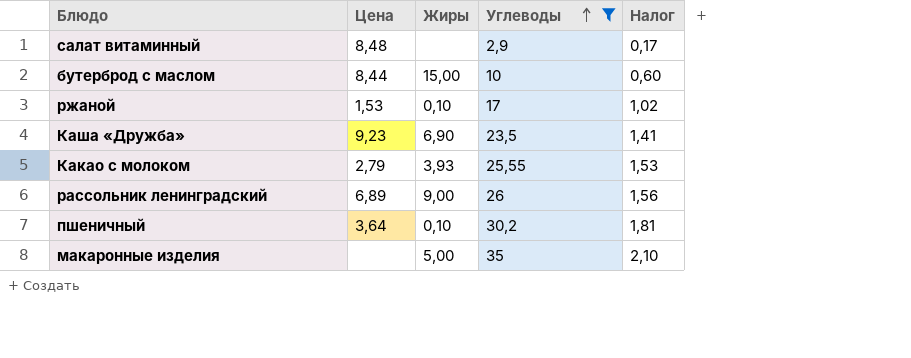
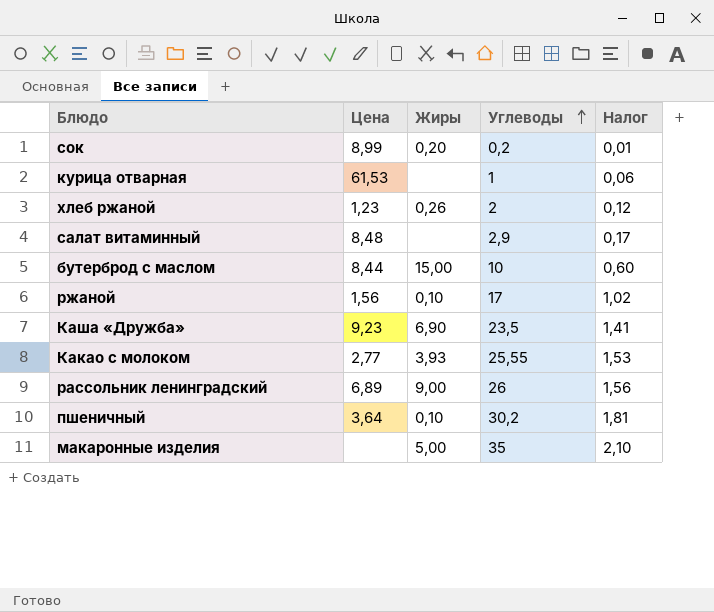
filter: Углеводы >= 2,9 -> none
ржаной | Цена: 1,53 -> 1,56
Какао с молоком | Цена: 2,79 -> 2,77

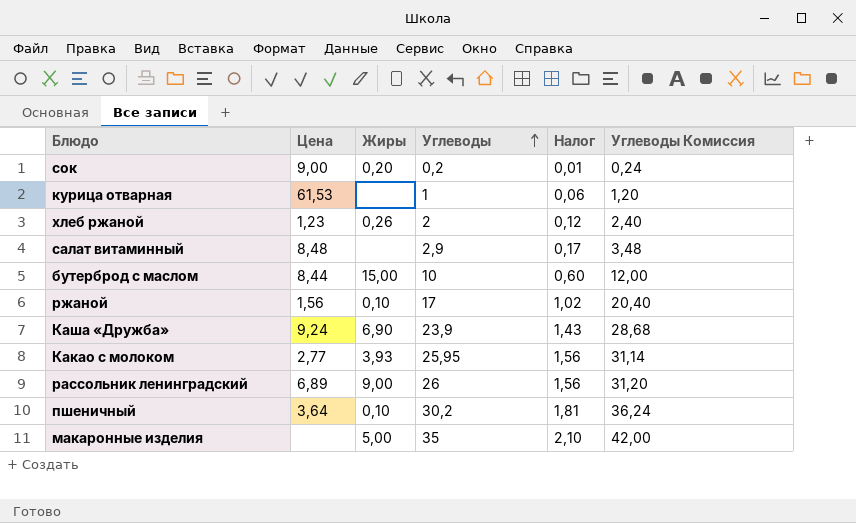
column Углеводы Комиссия | formula: none -> [Углеводы] * 1,2
сок | Цена: 8,99 -> 9,00
Каша «Дружба» | Цена: 9,23 -> 9,24
Каша «Дружба» | Углеводы: 23,5 -> 23,9
Каша «Дружба» | Налог: 1,41 -> 1,43
Какао с молоком | Углеводы: 25,55 -> 25,95
Какао с молоком | Налог: 1,53 -> 1,56

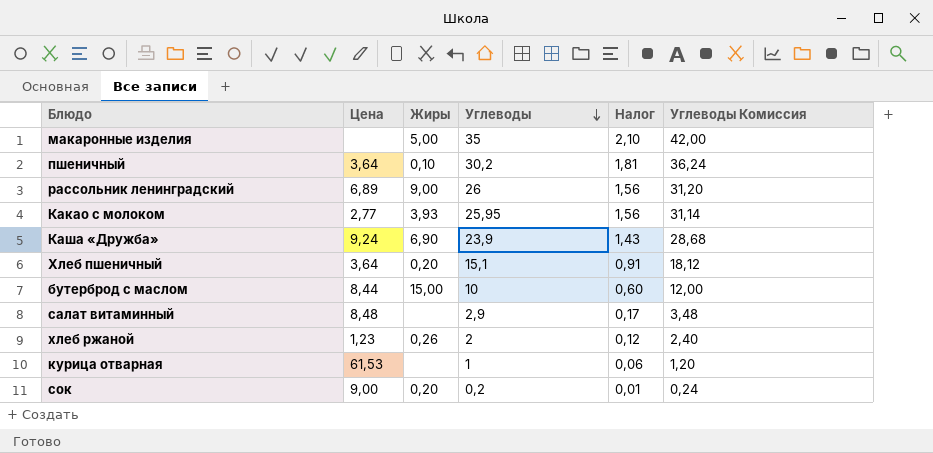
row order: Углеводы ascending -> Углеводы descending
row ржаной: 1,56 | 0,10 | 17 | 1,02 | 20,40 -> none
row Хлеб пшеничный: none -> 3,64 | 0,20 | 15,1 | 0,91 | 18,12

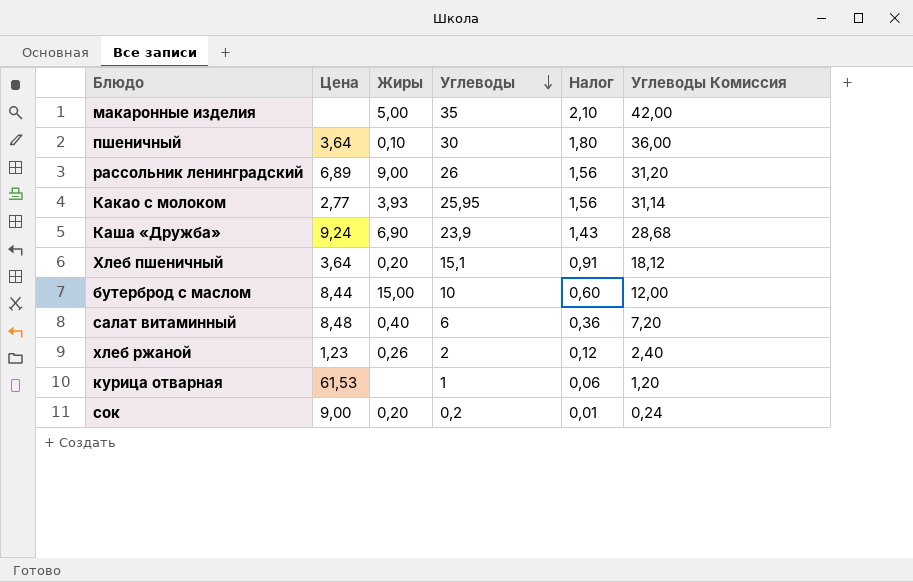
пшеничный | Углеводы: 30,2 -> 30
пшеничный | Налог: 1,81 -> 1,80
пшеничный | Углеводы Комиссия: 36,24 -> 36,00
салат витаминный | Жиры: none -> 0,40
салат витаминный | Углеводы: 2,9 -> 6
салат витаминный | Налог: 0,17 -> 0,36
салат витаминный | Углеводы Комиссия: 3,48 -> 7,20

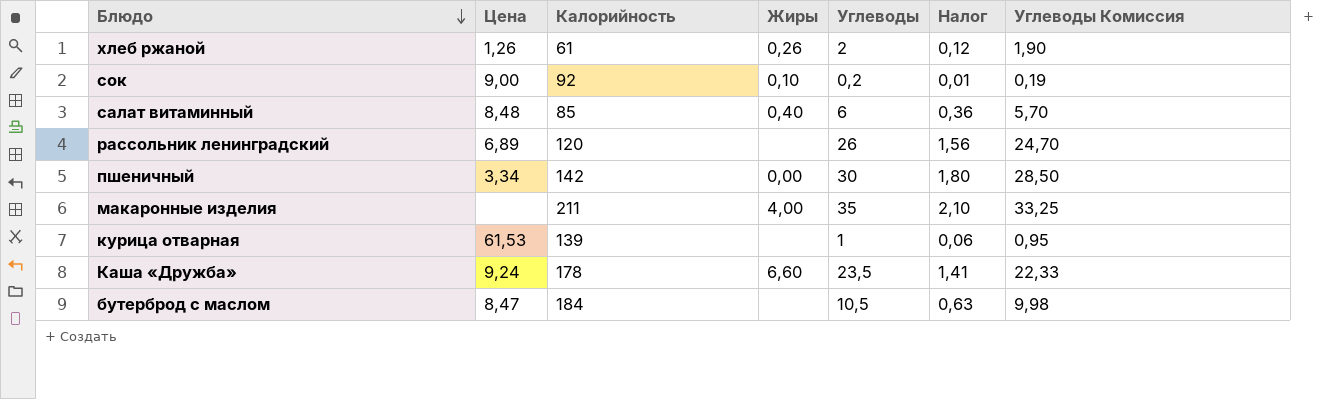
row order: Углеводы descending -> Блюдо descending
column Калорийность | position: none -> 3
column Углеводы Комиссия | formula: [Углеводы] * 1,2 -> [Углеводы] * 0,95
row Какао с молоком: 2,77 | 3,93 | 25,95 | 1,56 | 31,14 -> none
row Хлеб пшеничный: 3,64 | 0,20 | 15,1 | 0,91 | 18,12 -> none
хлеб ржаной | Цена: 1,23 -> 1,26
сок | Жиры: 0,20 -> 0,10
рассольник ленинградский | Жиры: 9,00 -> none
пшеничный | Цена: 3,64 -> 3,34
пшеничный | Жиры: 0,10 -> 0,00
макаронные изделия | Жиры: 5,00 -> 4,00
Каша «Дружба» | Жиры: 6,90 -> 6,60
Каша «Дружба» | Углеводы: 23,9 -> 23,5
Каша «Дружба» | Налог: 1,43 -> 1,41
бутерброд с маслом | Цена: 8,44 -> 8,47
бутерброд с маслом | Жиры: 15,00 -> none
бутерброд с маслом | Углеводы: 10 -> 10,5
бутерброд с маслом | Налог: 0,60 -> 0,63

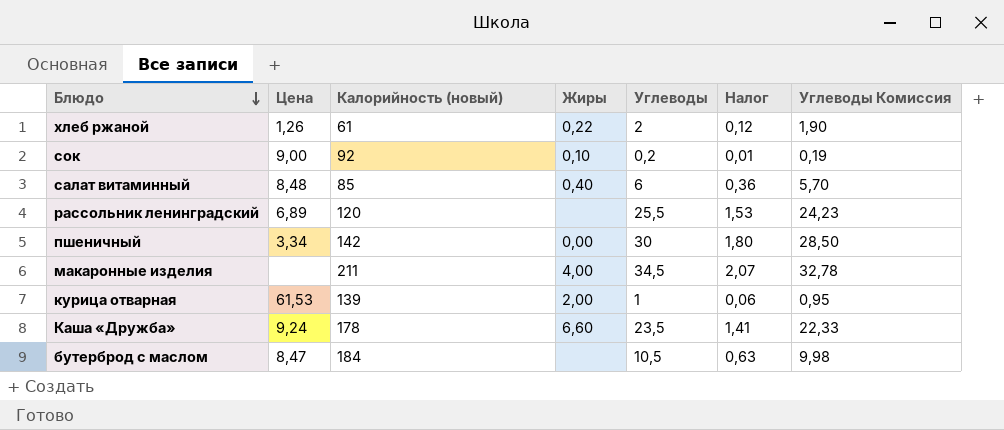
column name: Калорийность -> Калорийность (новый)
хлеб ржаной | Жиры: 0,26 -> 0,22
рассольник ленинградский | Углеводы: 26 -> 25,5
рассольник ленинградский | Налог: 1,56 -> 1,53
рассольник ленинградский | Углеводы Комиссия: 24,70 -> 24,23
макаронные изделия | Углеводы: 35 -> 34,5
макаронные изделия | Налог: 2,10 -> 2,07
макаронные изделия | Углеводы Комиссия: 33,25 -> 32,78
курица отварная | Жиры: none -> 2,00

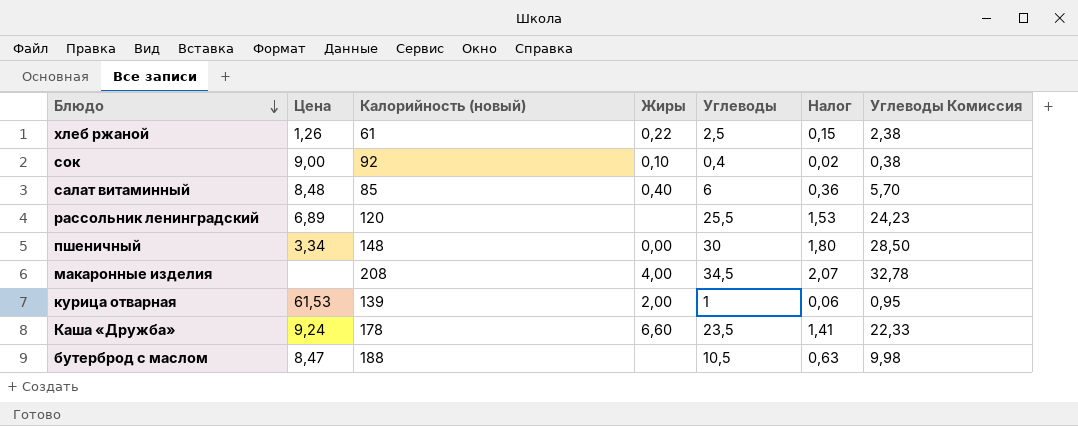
хлеб ржаной | Углеводы: 2 -> 2,5
хлеб ржаной | Налог: 0,12 -> 0,15
хлеб ржаной | Углеводы Комиссия: 1,90 -> 2,38
сок | Углеводы: 0,2 -> 0,4
сок | Налог: 0,01 -> 0,02
сок | Углеводы Комиссия: 0,19 -> 0,38
пшеничный | Калорийность (новый): 142 -> 148
макаронные изделия | Калорийность (новый): 211 -> 208
бутерброд с маслом | Калорийность (новый): 184 -> 188

